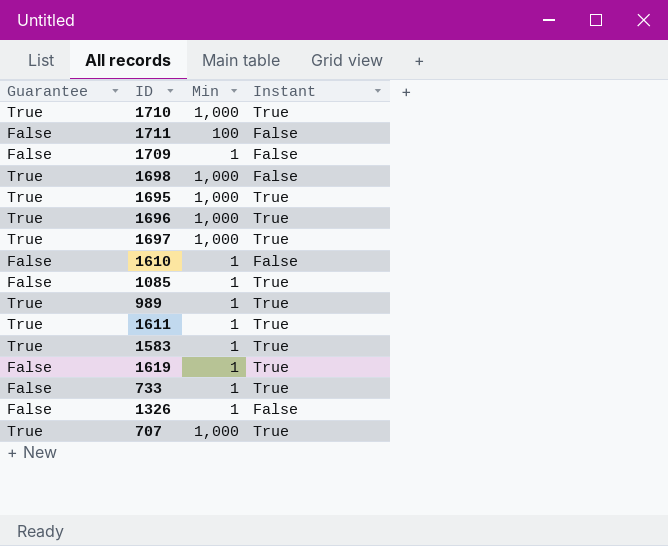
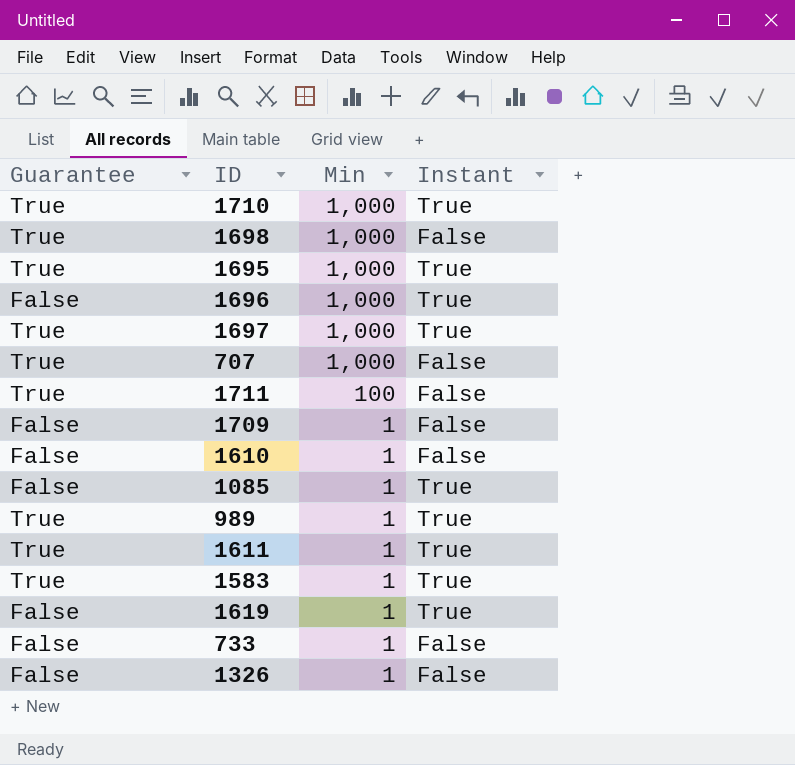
row order: none -> Min descending
1696 | Guarantee: True -> False
707 | Instant: True -> False
1711 | Guarantee: False -> True
733 | Instant: True -> False

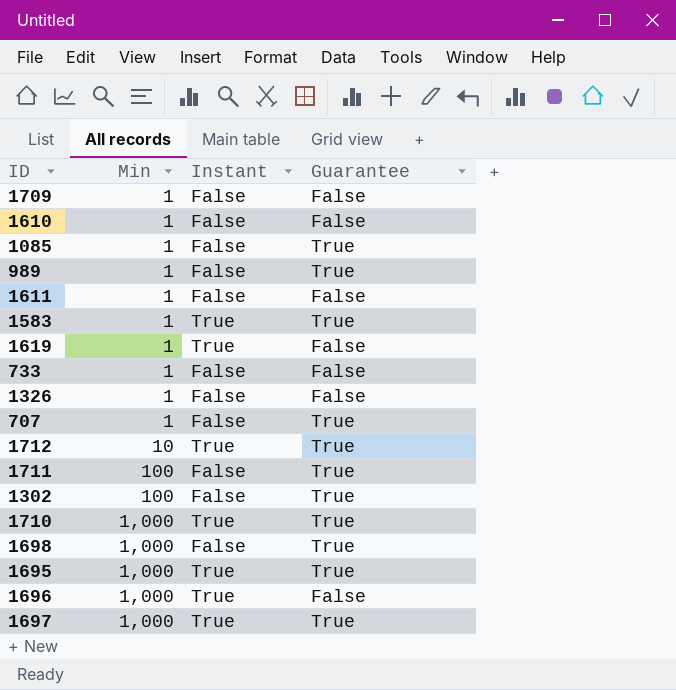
row order: Min descending -> Min ascending
column Guarantee | position: 1 -> 4
1085 | Instant: True -> False
1085 | Guarantee: False -> True
989 | Instant: True -> False
1611 | Instant: True -> False
1611 | Guarantee: True -> False
707 | Min: 1,000 -> 1
row 1712: none -> 10 | True | True
row 1302: none -> 100 | False | True

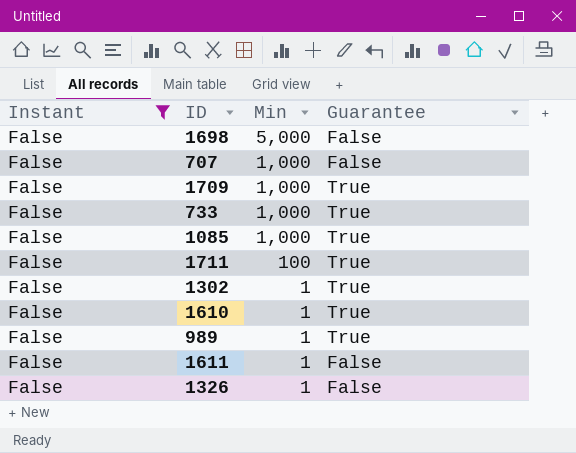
filter: none -> Instant = False
row order: Min ascending -> Min descending
column Instant | position: 3 -> 1
1698 | Min: 1,000 -> 5,000
1698 | Guarantee: True -> False
707 | Min: 1 -> 1,000
707 | Guarantee: True -> False
1709 | Min: 1 -> 1,000
1709 | Guarantee: False -> True
733 | Min: 1 -> 1,000
733 | Guarantee: False -> True
1085 | Min: 1 -> 1,000
1302 | Min: 100 -> 1
1610 | Guarantee: False -> True

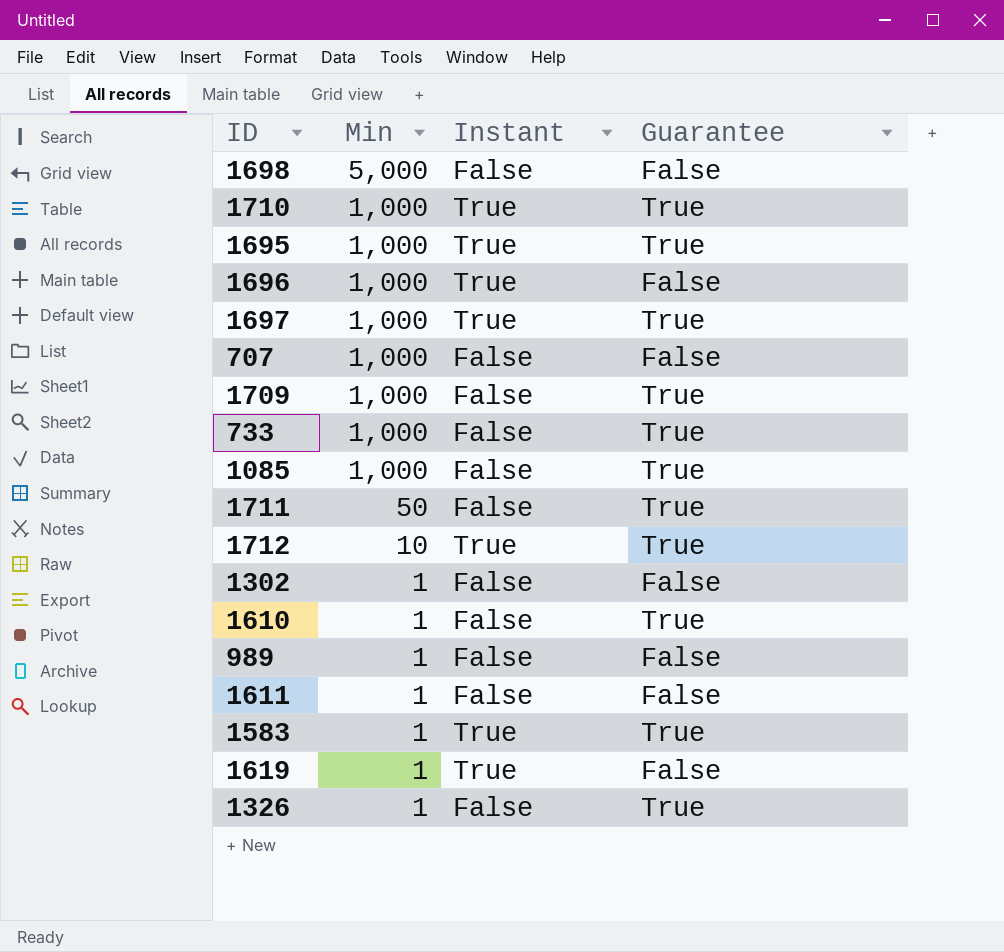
filter: Instant = False -> none
column Instant | position: 1 -> 3
1711 | Min: 100 -> 50
1302 | Guarantee: True -> False
989 | Guarantee: True -> False
1326 | Guarantee: False -> True

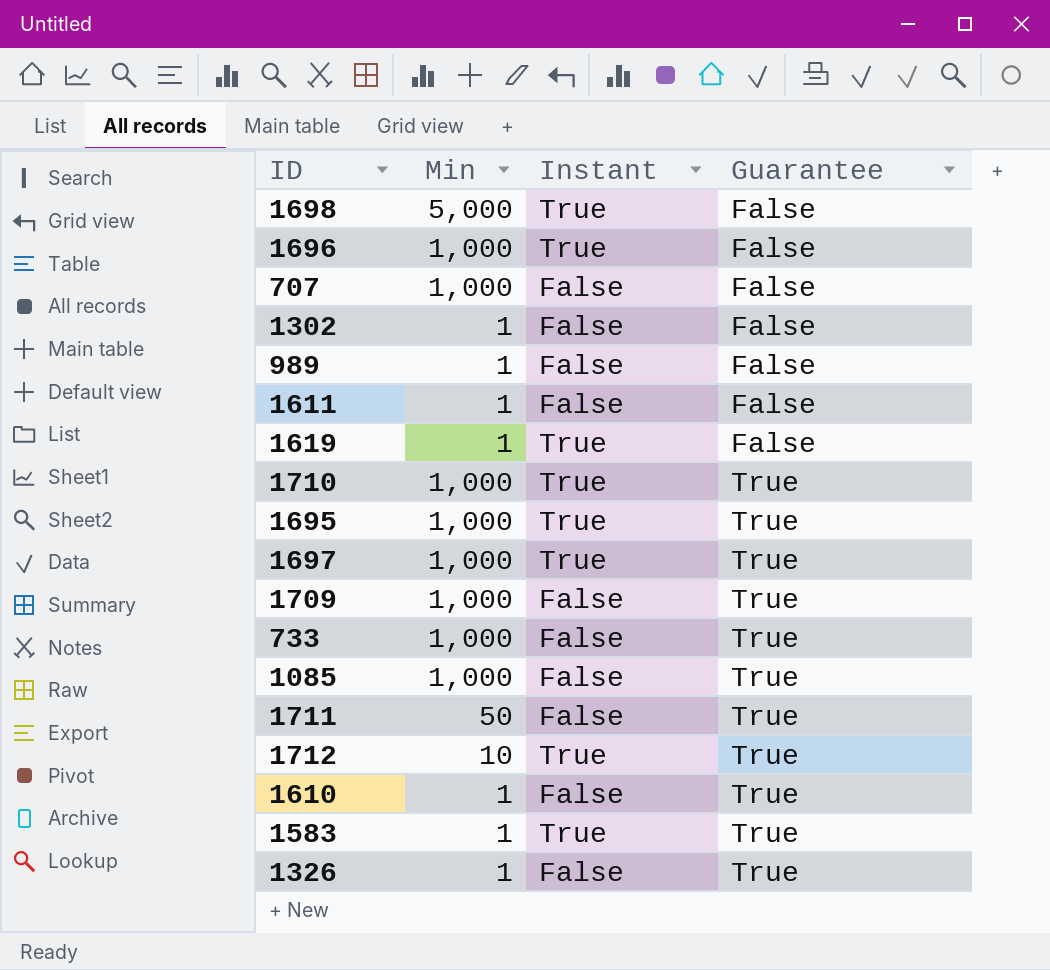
row order: Min descending -> Guarantee ascending
1698 | Instant: False -> True

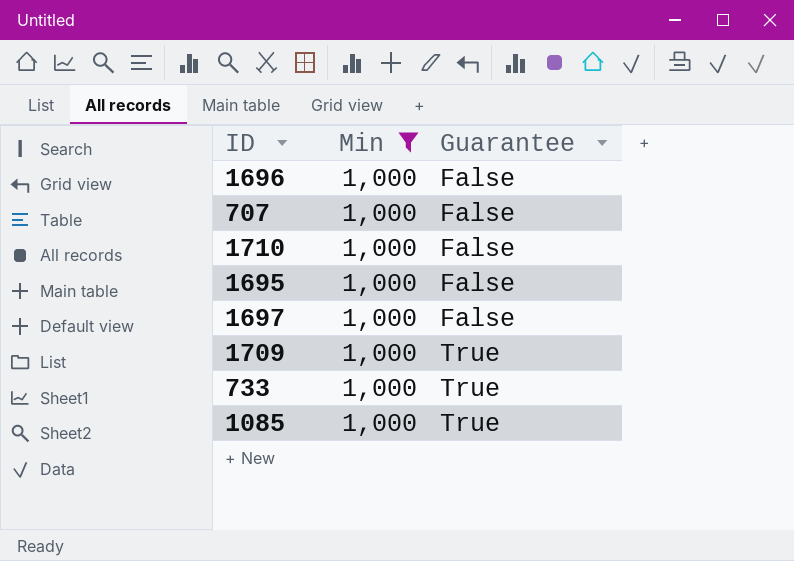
filter: none -> Min = 1,000
column Instant | position: 3 -> none
1710 | Guarantee: True -> False
1695 | Guarantee: True -> False
1697 | Guarantee: True -> False

